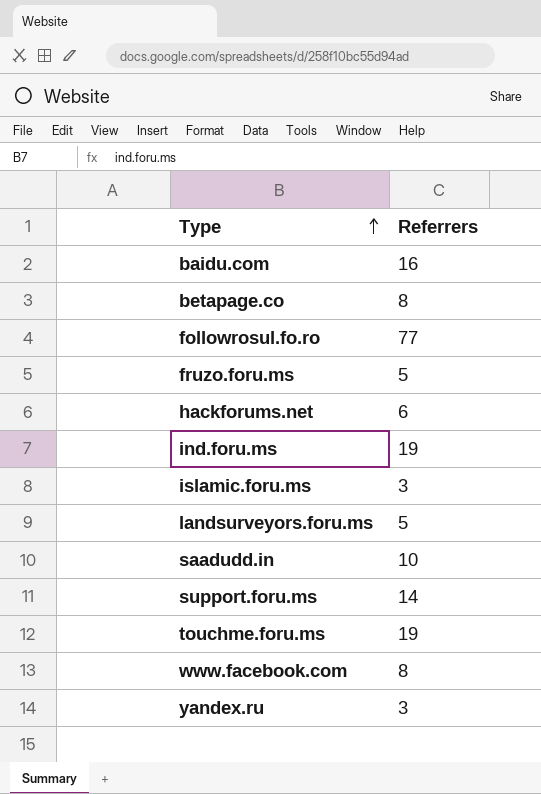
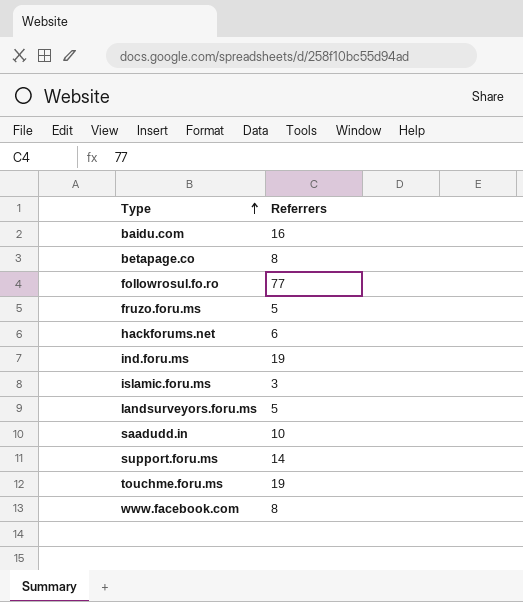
row yandex.ru: 3 -> none

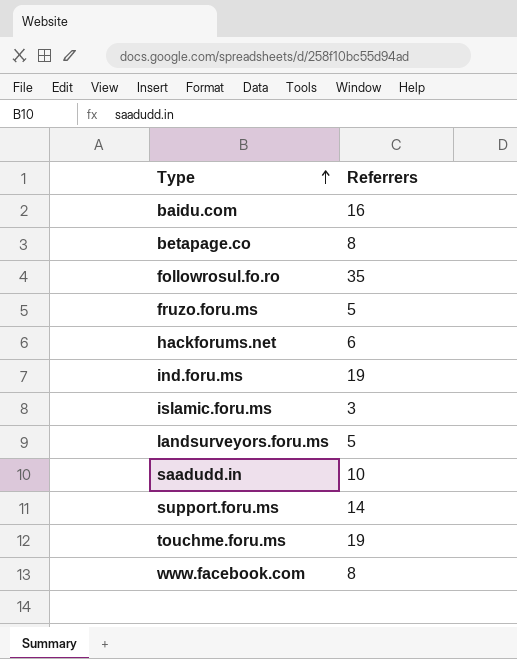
followrosul.fo.ro | Referrers: 77 -> 35

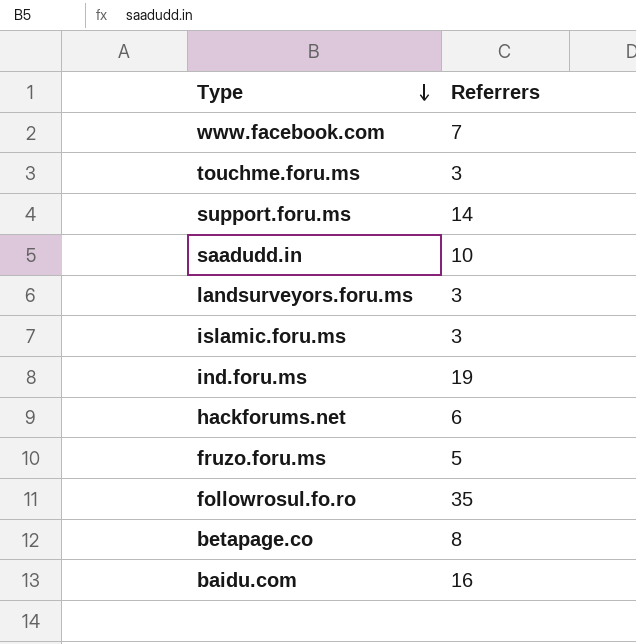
row order: Type ascending -> Type descending
www.facebook.com | Referrers: 8 -> 7
touchme.foru.ms | Referrers: 19 -> 3
landsurveyors.foru.ms | Referrers: 5 -> 3

